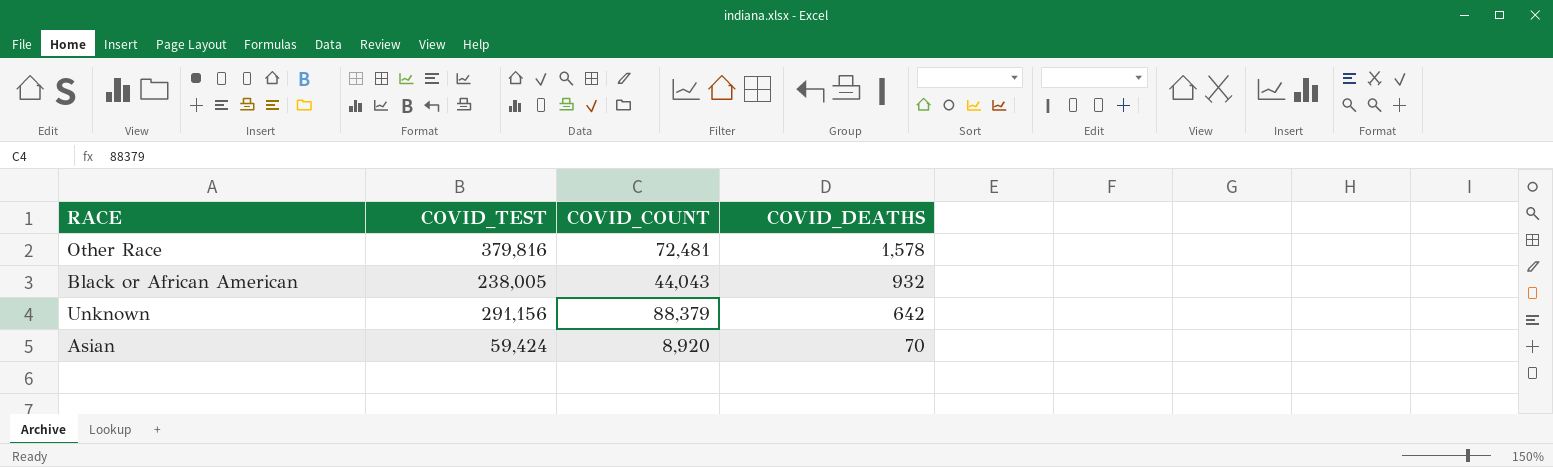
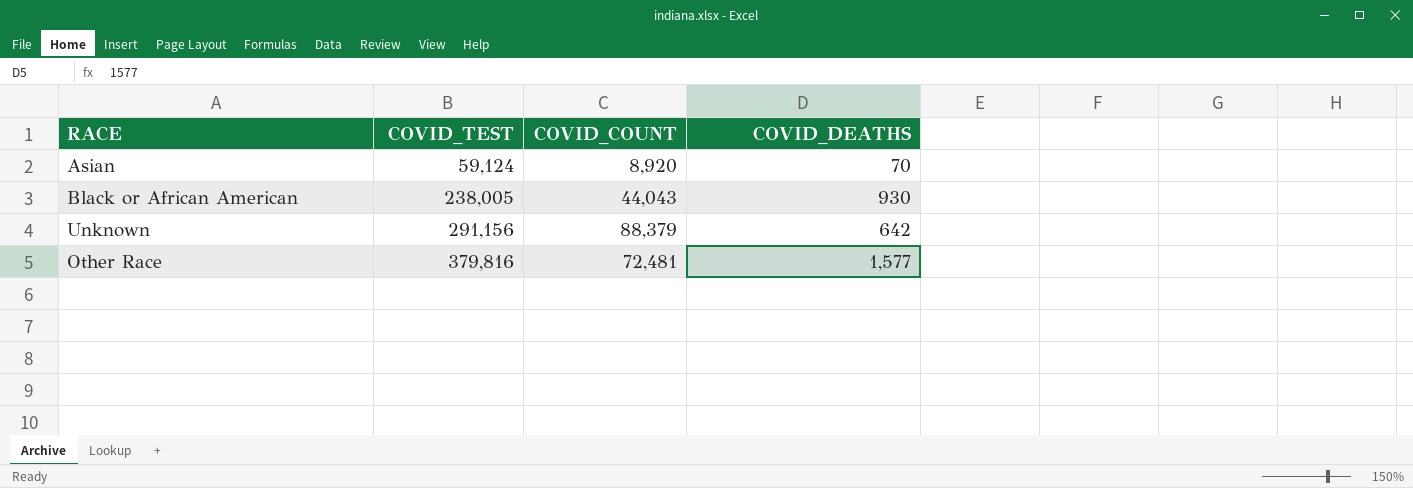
row order: COVID_DEATHS descending -> COVID_TEST ascending
Asian | COVID_TEST: 59,424 -> 59,124
Black or African American | COVID_DEATHS: 932 -> 930
Other Race | COVID_DEATHS: 1,578 -> 1,577

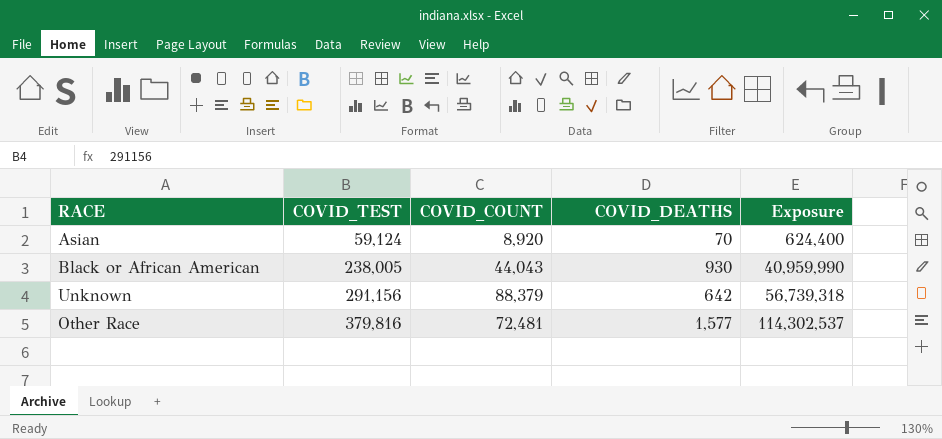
column Exposure | formula: none -> [COVID_COUNT] * [COVID_DEATHS]

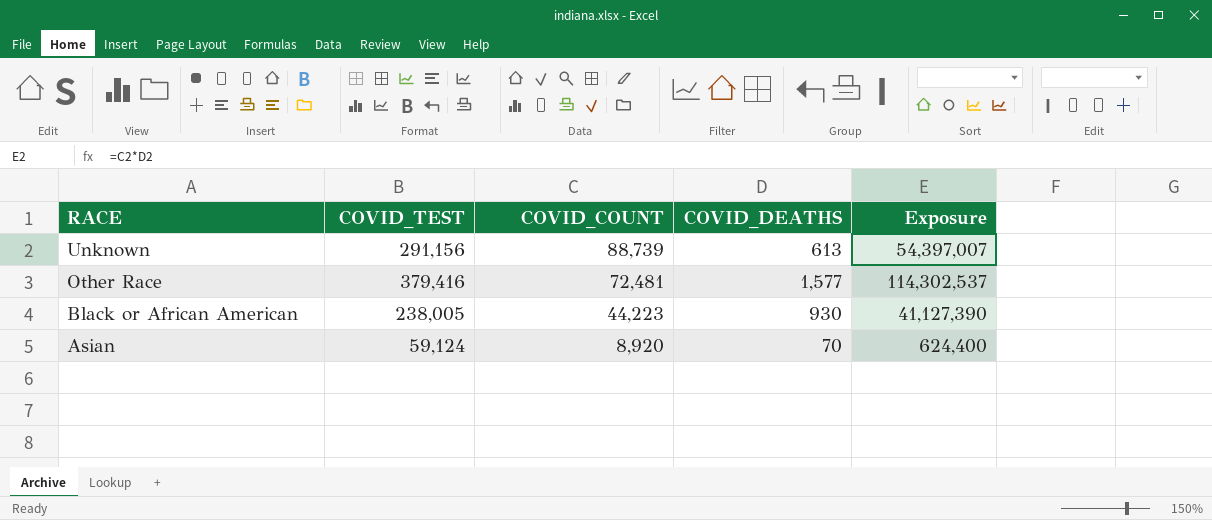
row order: COVID_TEST ascending -> RACE descending
Unknown | COVID_COUNT: 88,379 -> 88,739
Unknown | COVID_DEATHS: 642 -> 613
Unknown | Exposure: 56,739,318 -> 54,397,007
Other Race | COVID_TEST: 379,816 -> 379,416
Black or African American | COVID_COUNT: 44,043 -> 44,223
Black or African American | Exposure: 40,959,990 -> 41,127,390

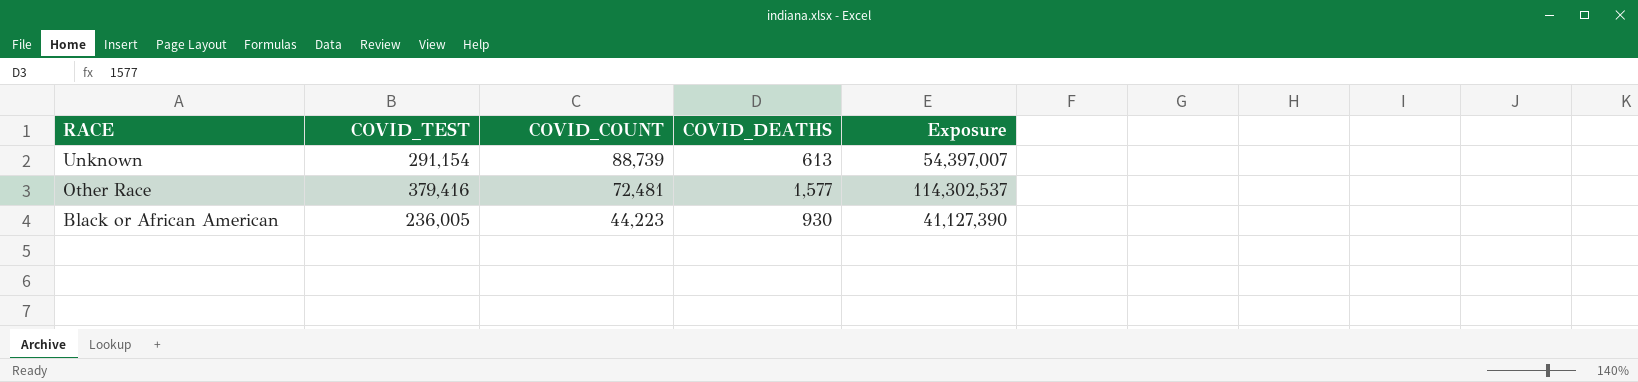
row Asian: 59,124 | 8,920 | 70 | 624,400 -> none
Unknown | COVID_TEST: 291,156 -> 291,154
Black or African American | COVID_TEST: 238,005 -> 236,005

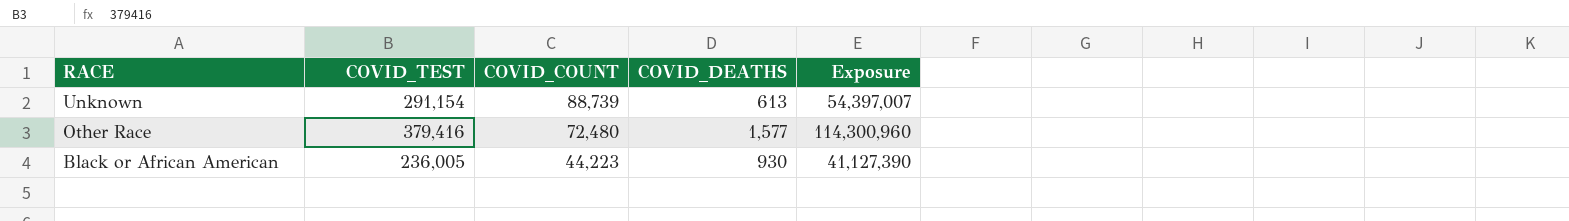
Other Race | COVID_COUNT: 72,481 -> 72,480
Other Race | Exposure: 114,302,537 -> 114,300,960

